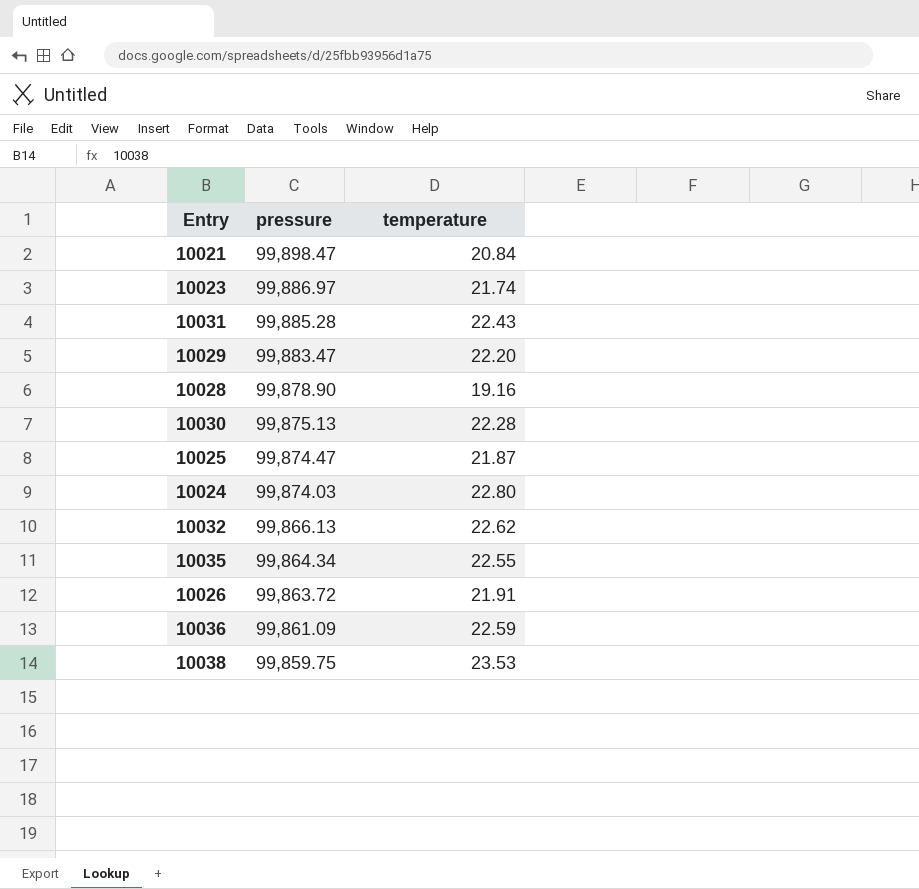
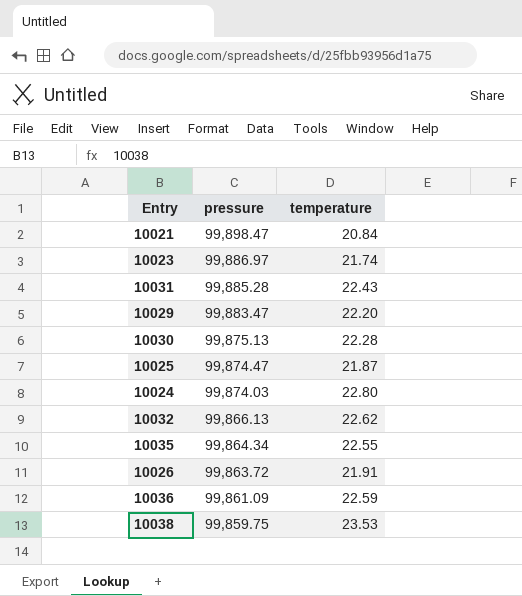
row 10028: 99,878.90 | 19.16 -> none

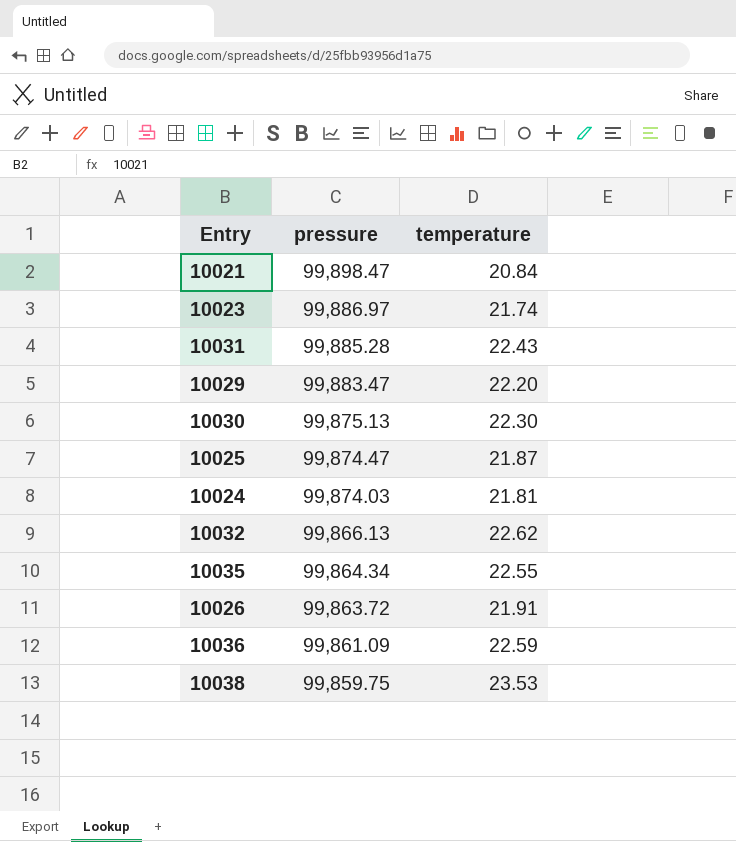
10030 | temperature: 22.28 -> 22.30
10024 | temperature: 22.80 -> 21.81

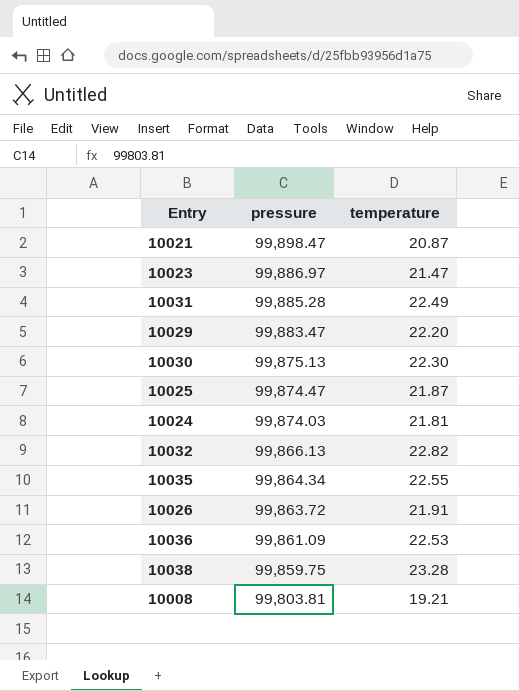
10021 | temperature: 20.84 -> 20.87
10023 | temperature: 21.74 -> 21.47
10031 | temperature: 22.43 -> 22.49
10032 | temperature: 22.62 -> 22.82
10036 | temperature: 22.59 -> 22.53
10038 | temperature: 23.53 -> 23.28
row 10008: none -> 99,803.81 | 19.21

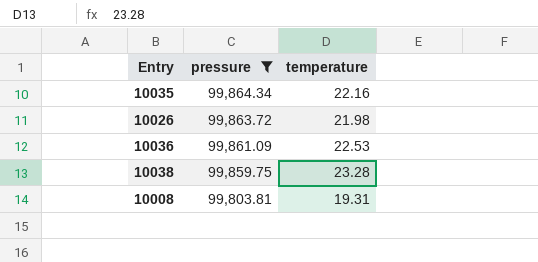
filter: none -> pressure <= 99,864.34
10035 | temperature: 22.55 -> 22.16
10026 | temperature: 21.91 -> 21.98
10008 | temperature: 19.21 -> 19.31

